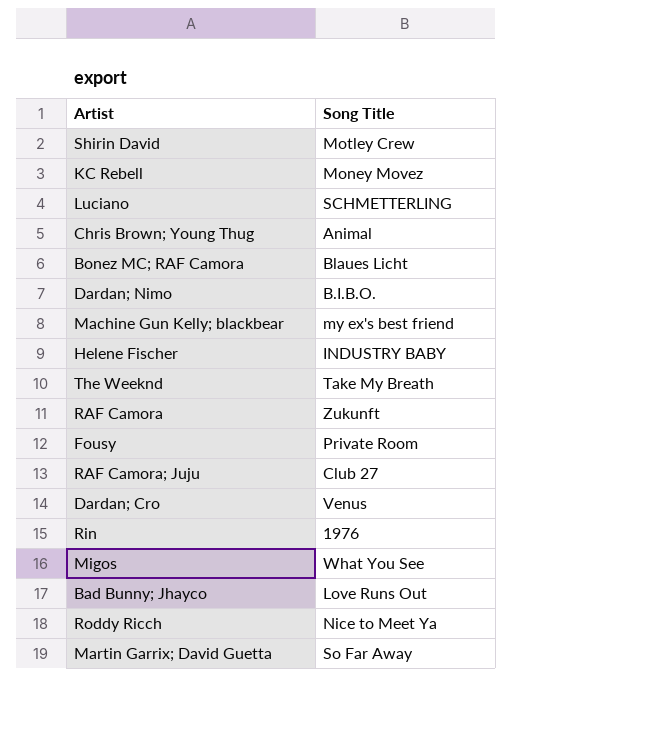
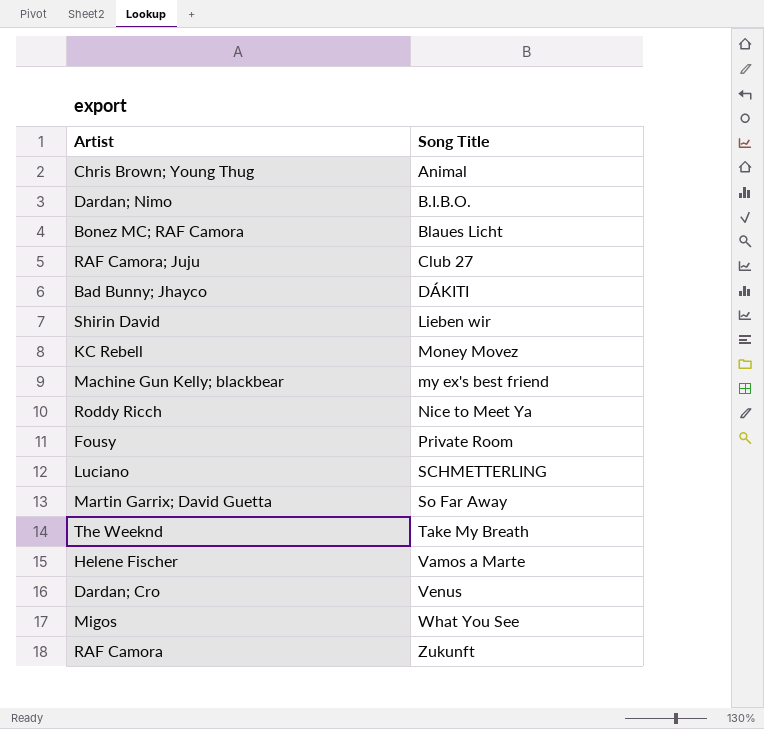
row order: none -> Song Title ascending
row Rin: 1976 -> none
Bad Bunny; Jhayco | Song Title: Love Runs Out -> DÁKITI
Shirin David | Song Title: Motley Crew -> Lieben wir
Helene Fischer | Song Title: INDUSTRY BABY -> Vamos a Marte

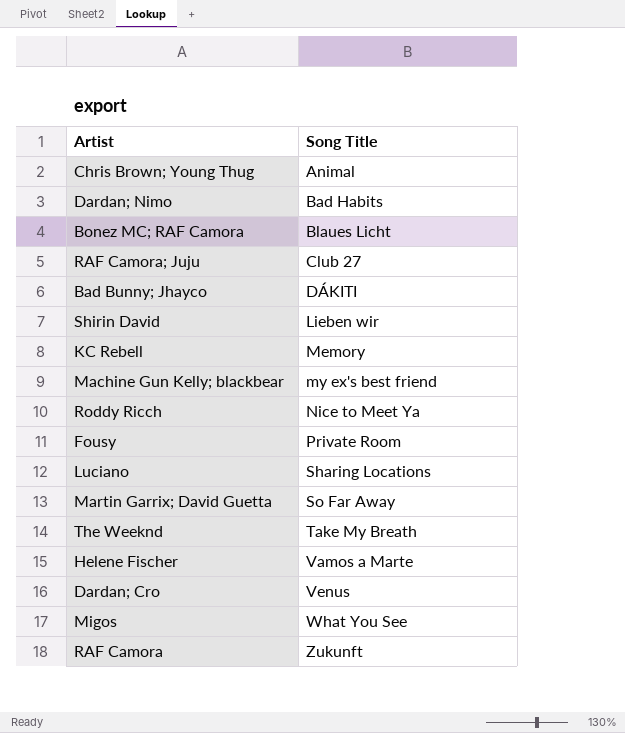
Dardan; Nimo | Song Title: B.I.B.O. -> Bad Habits
KC Rebell | Song Title: Money Movez -> Memory
Luciano | Song Title: SCHMETTERLING -> Sharing Locations

